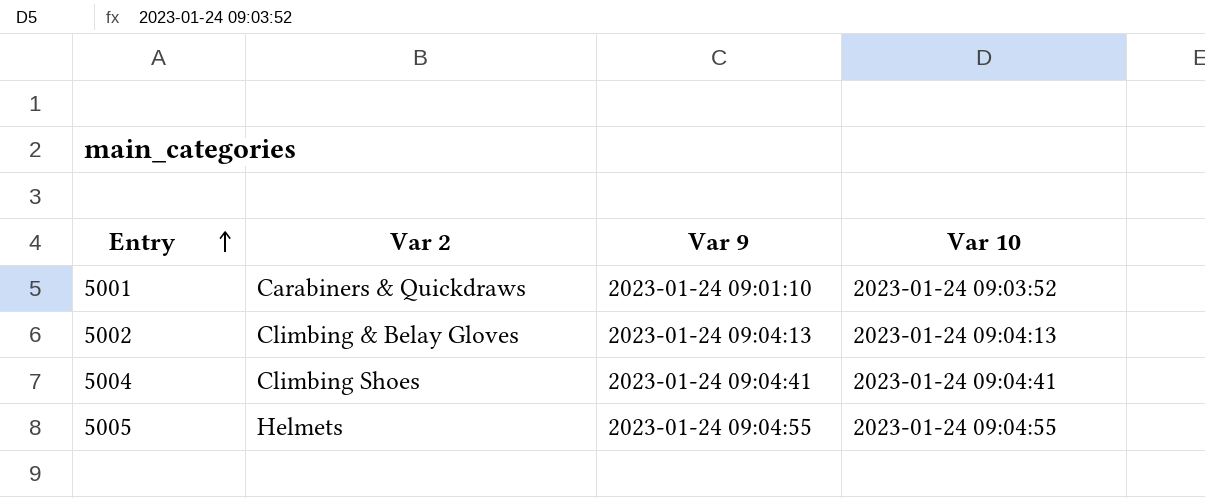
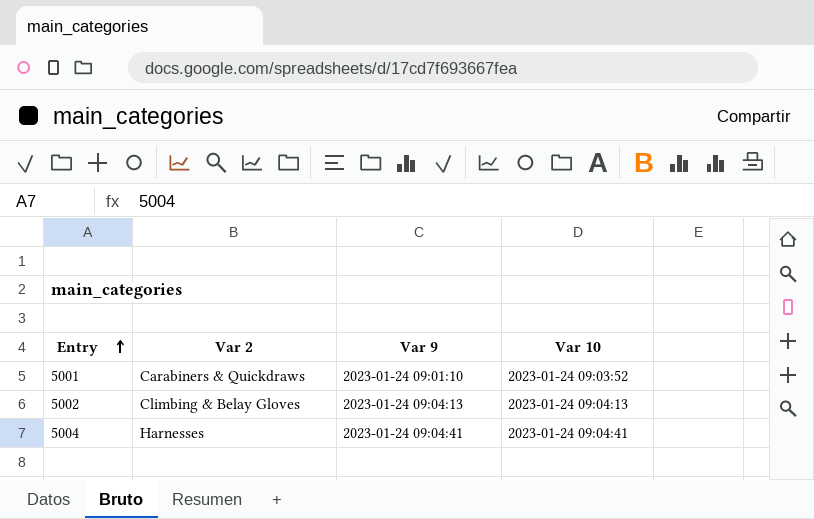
row 5005: Helmets | 2023-01-24 09:04:55 | 2023-01-24 09:04:55 -> none
5004 | Var 2: Climbing Shoes -> Harnesses

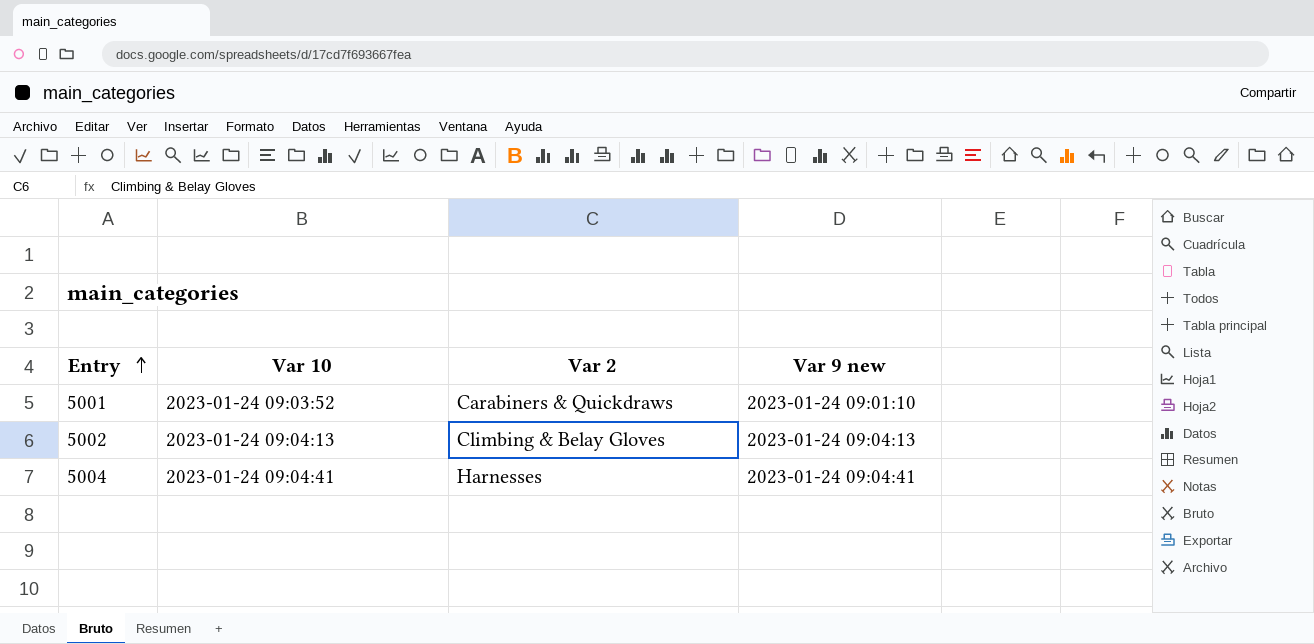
column Var 10 | position: 4 -> 2
column name: Var 9 -> Var 9 new

